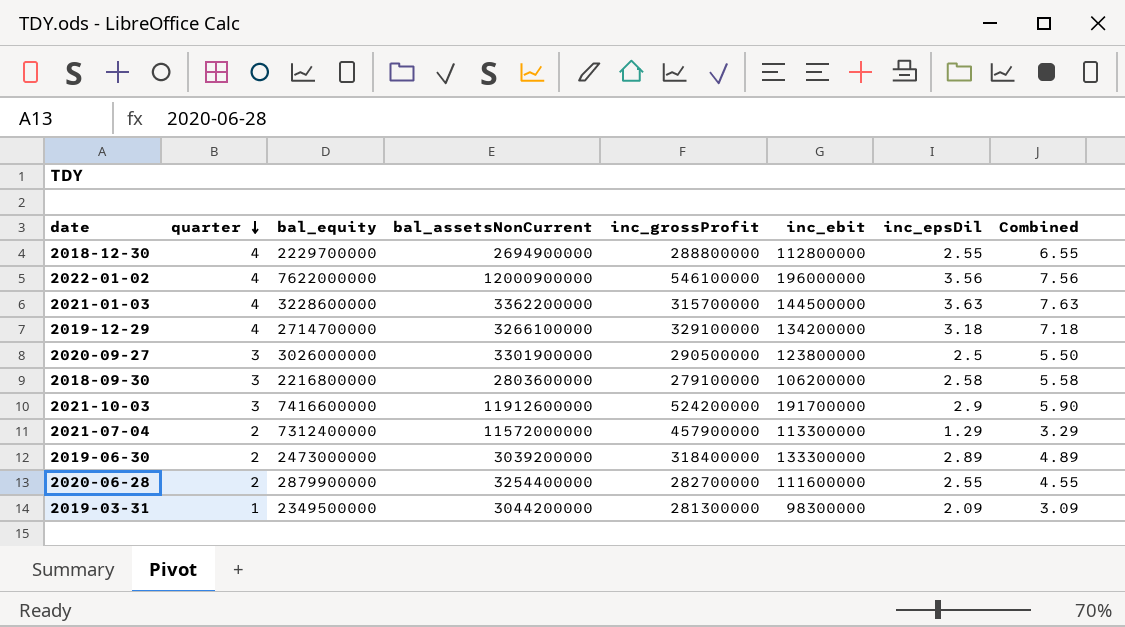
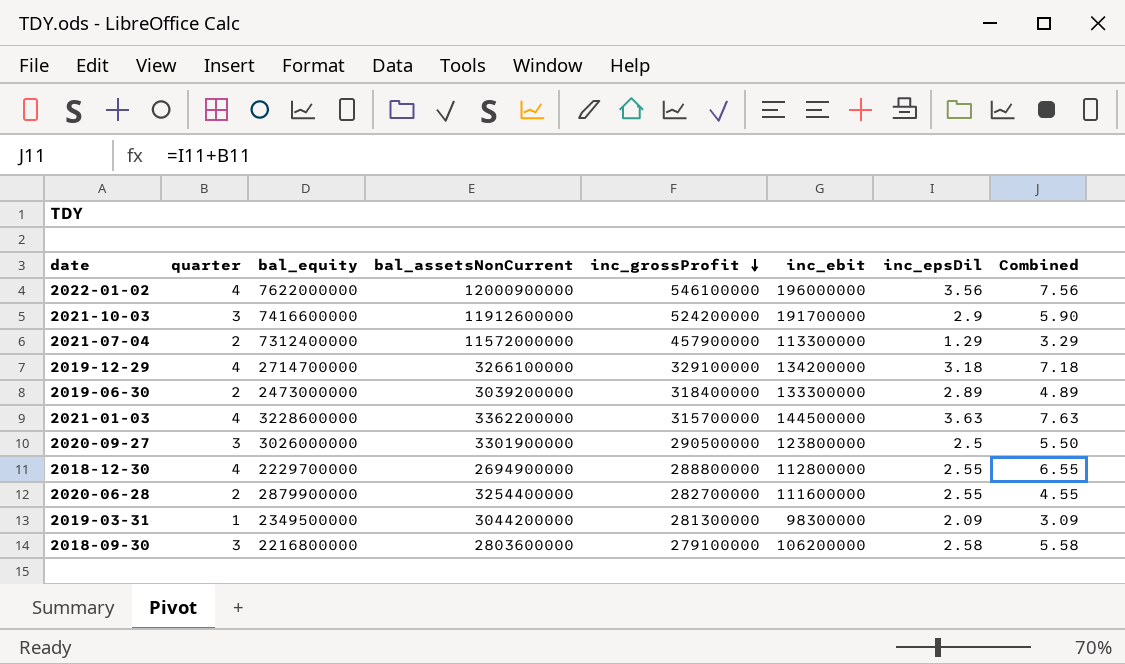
row order: quarter descending -> inc_grossProfit descending

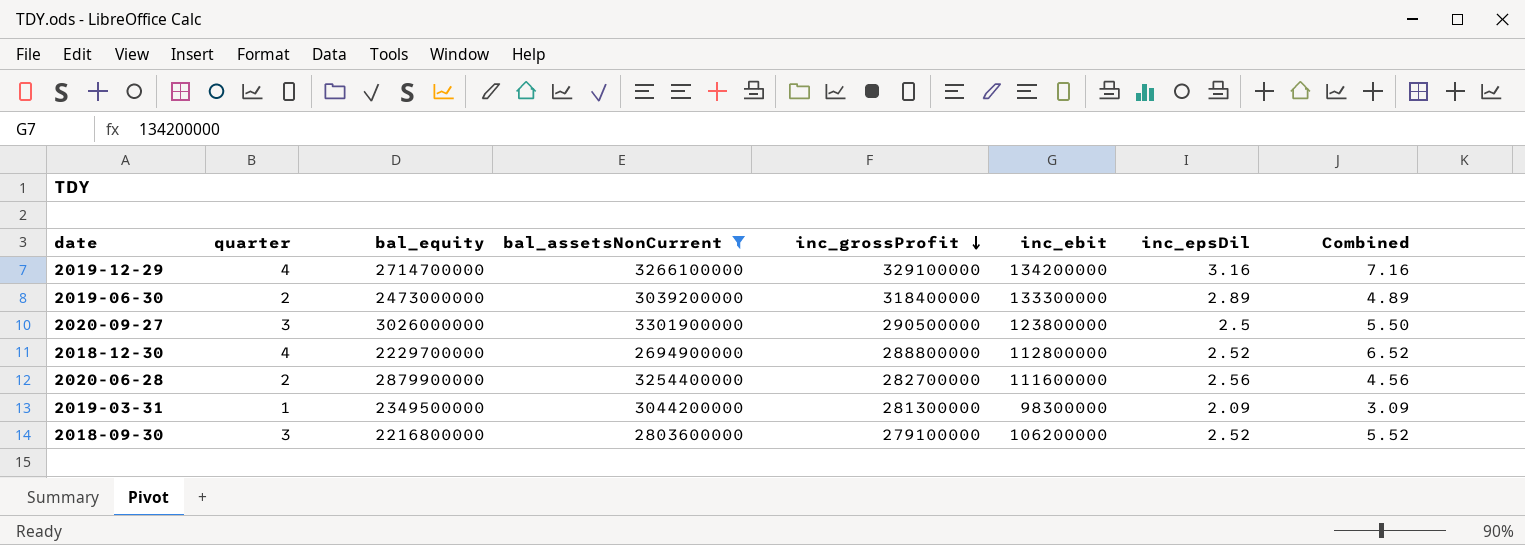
filter: none -> bal_assetsNonCurrent <= 3301900000
2019-12-29 | inc_epsDil: 3.18 -> 3.16
2019-12-29 | Combined: 7.18 -> 7.16
2018-12-30 | inc_epsDil: 2.55 -> 2.52
2018-12-30 | Combined: 6.55 -> 6.52
2020-06-28 | inc_epsDil: 2.55 -> 2.56
2020-06-28 | Combined: 4.55 -> 4.56
2018-09-30 | inc_epsDil: 2.58 -> 2.52
2018-09-30 | Combined: 5.58 -> 5.52

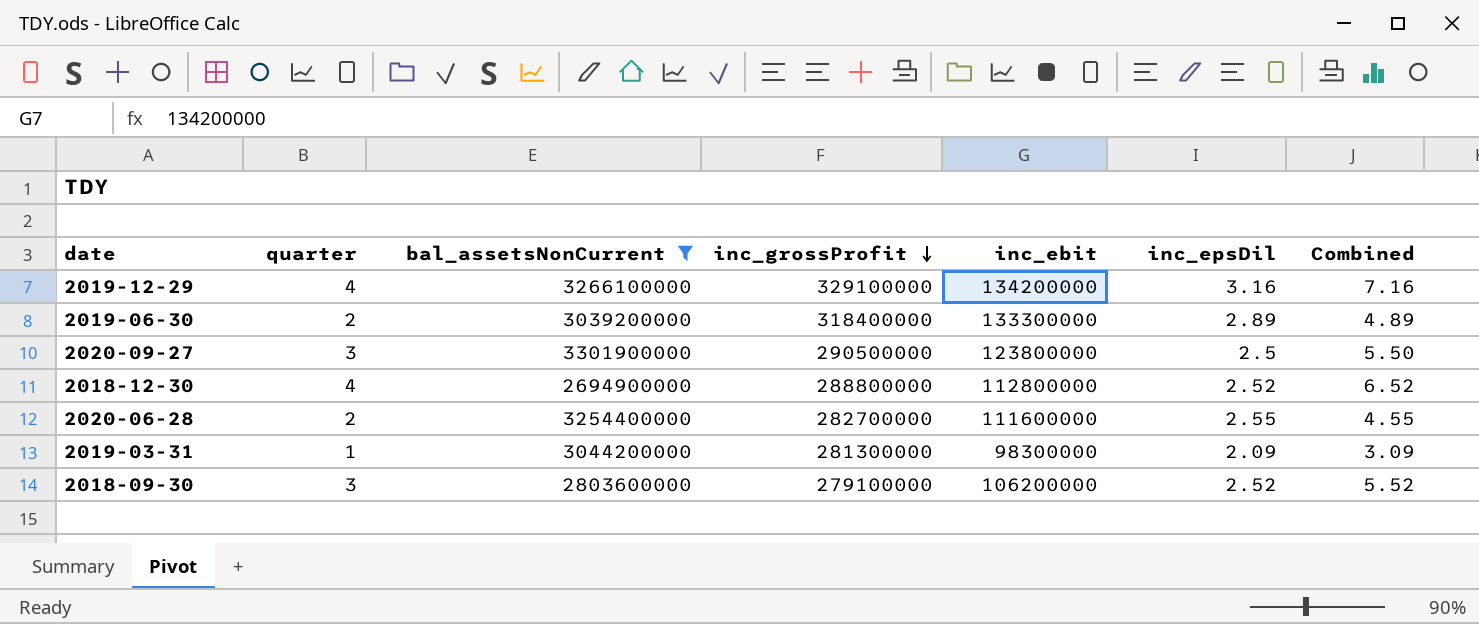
column bal_equity | position: 3 -> none
2020-06-28 | inc_epsDil: 2.56 -> 2.55
2020-06-28 | Combined: 4.56 -> 4.55

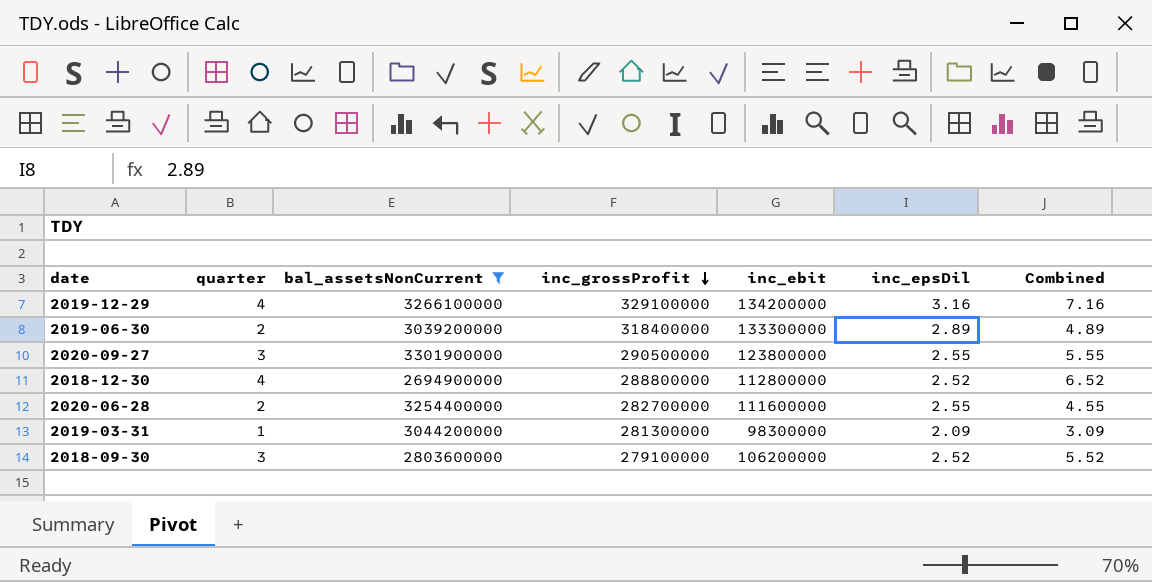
2020-09-27 | inc_epsDil: 2.5 -> 2.55
2020-09-27 | Combined: 5.50 -> 5.55

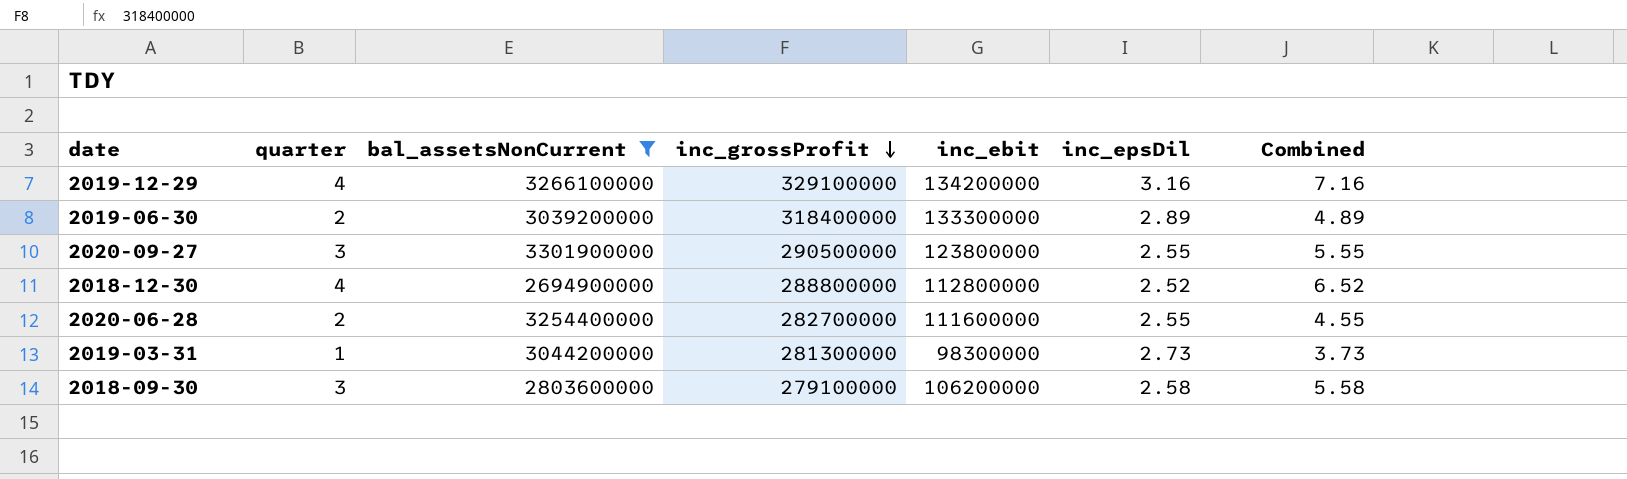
2019-03-31 | inc_epsDil: 2.09 -> 2.73
2019-03-31 | Combined: 3.09 -> 3.73
2018-09-30 | inc_epsDil: 2.52 -> 2.58
2018-09-30 | Combined: 5.52 -> 5.58

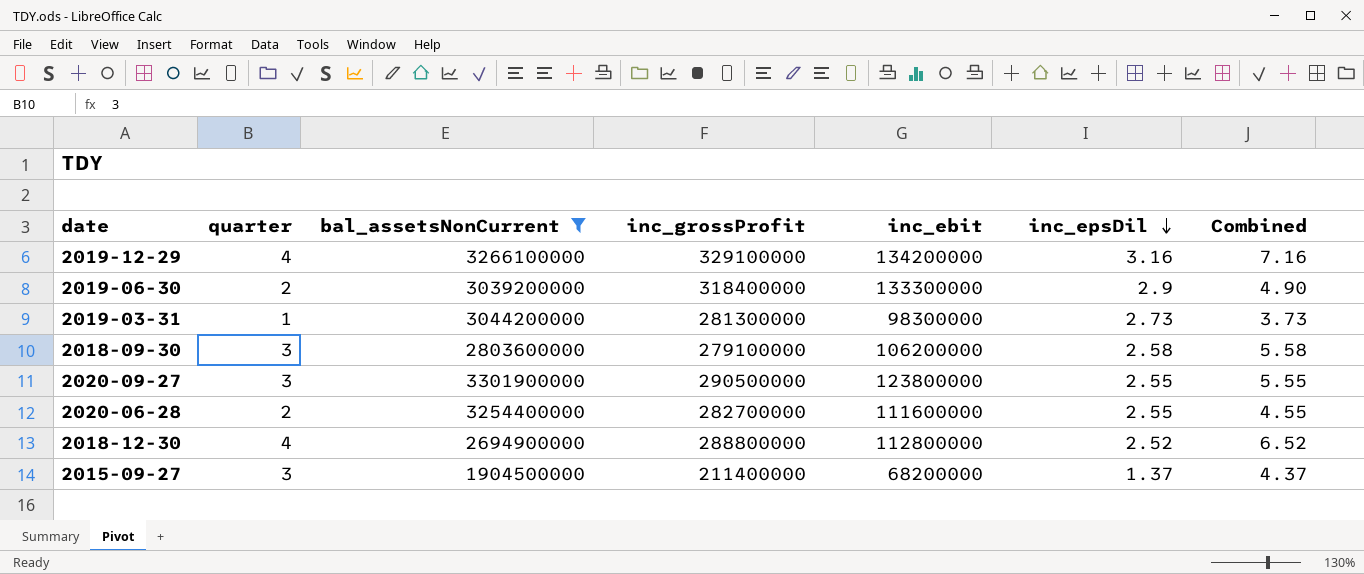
row order: inc_grossProfit descending -> inc_epsDil descending
2019-06-30 | inc_epsDil: 2.89 -> 2.9
2019-06-30 | Combined: 4.89 -> 4.90
row 2015-09-27: none -> 3 | 1904500000 | 211400000 | 68200000 | 1.37 | 4.37

